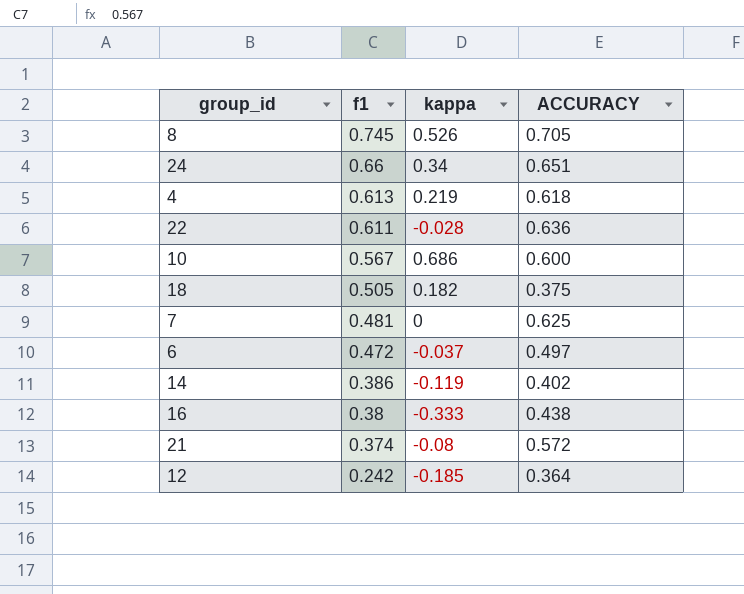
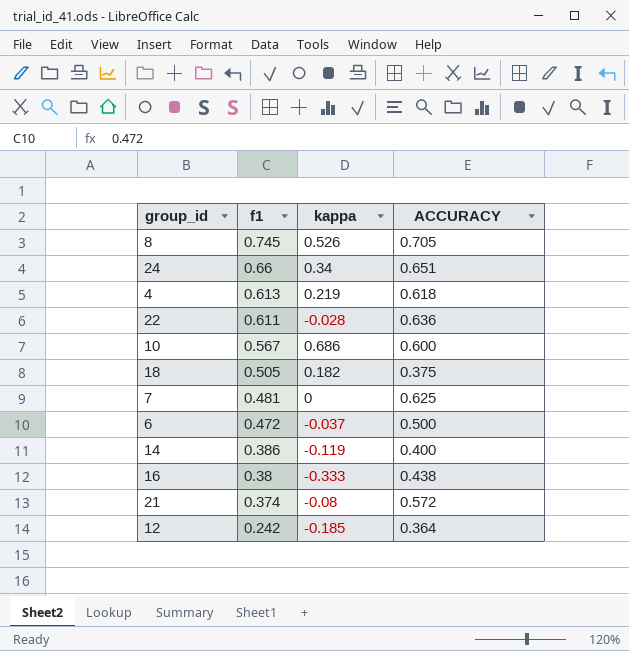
6 | ACCURACY: 0.497 -> 0.500
14 | ACCURACY: 0.402 -> 0.400

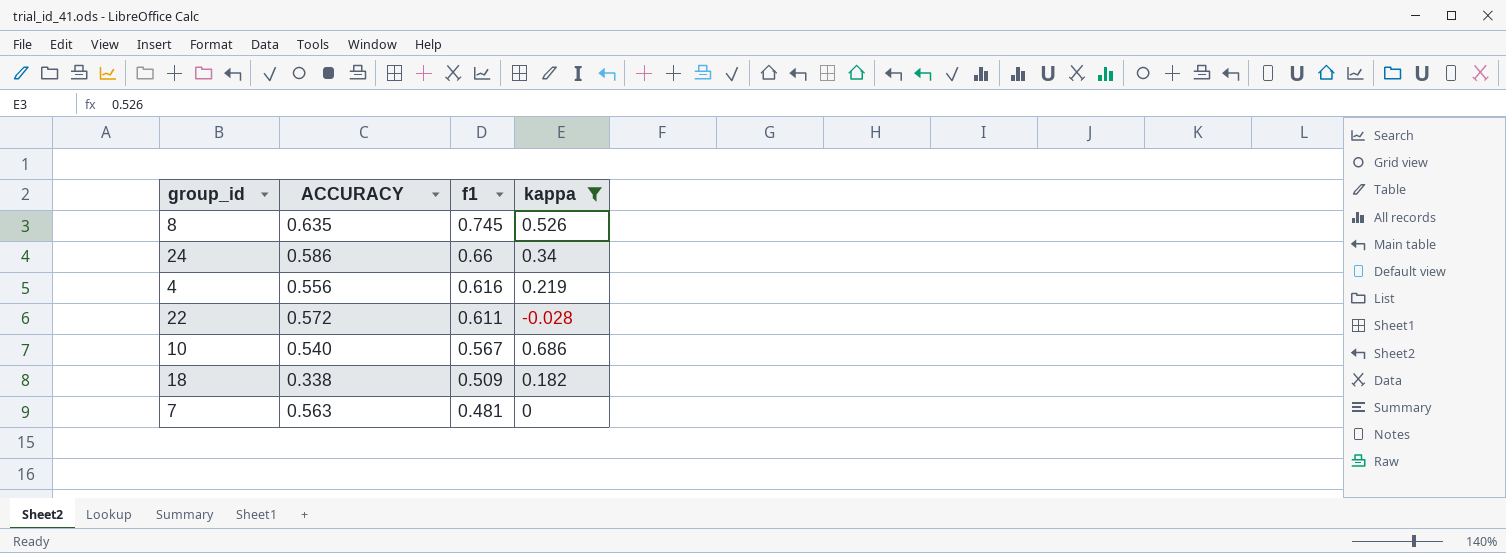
filter: none -> kappa >= -0.028
column ACCURACY | position: 4 -> 2
8 | ACCURACY: 0.705 -> 0.635
24 | ACCURACY: 0.651 -> 0.586
4 | ACCURACY: 0.618 -> 0.556
4 | f1: 0.613 -> 0.616
22 | ACCURACY: 0.636 -> 0.572
10 | ACCURACY: 0.600 -> 0.540
18 | ACCURACY: 0.375 -> 0.338
18 | f1: 0.505 -> 0.509
7 | ACCURACY: 0.625 -> 0.563

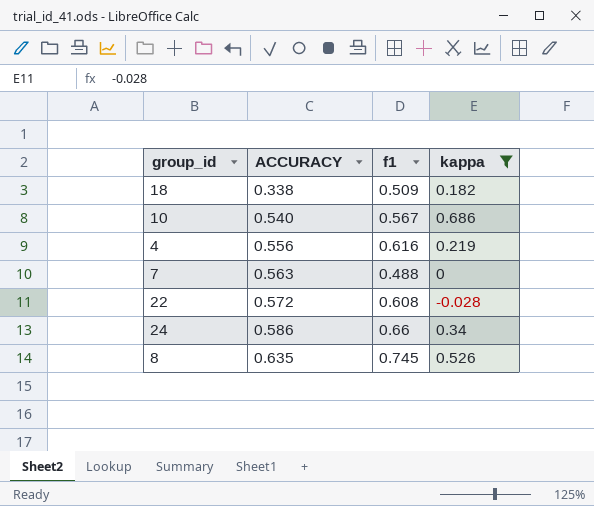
row order: f1 descending -> ACCURACY ascending
7 | f1: 0.481 -> 0.488
22 | f1: 0.611 -> 0.608

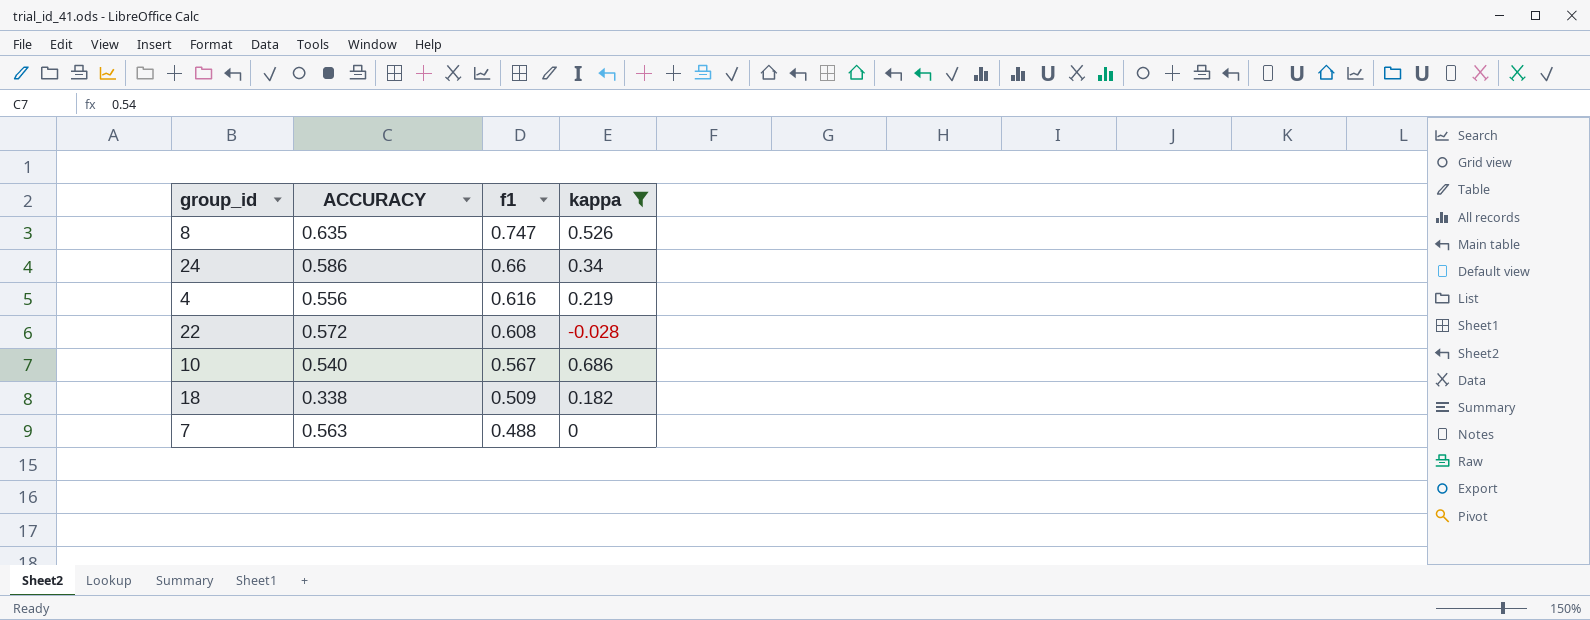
row order: ACCURACY ascending -> f1 descending
8 | f1: 0.745 -> 0.747

